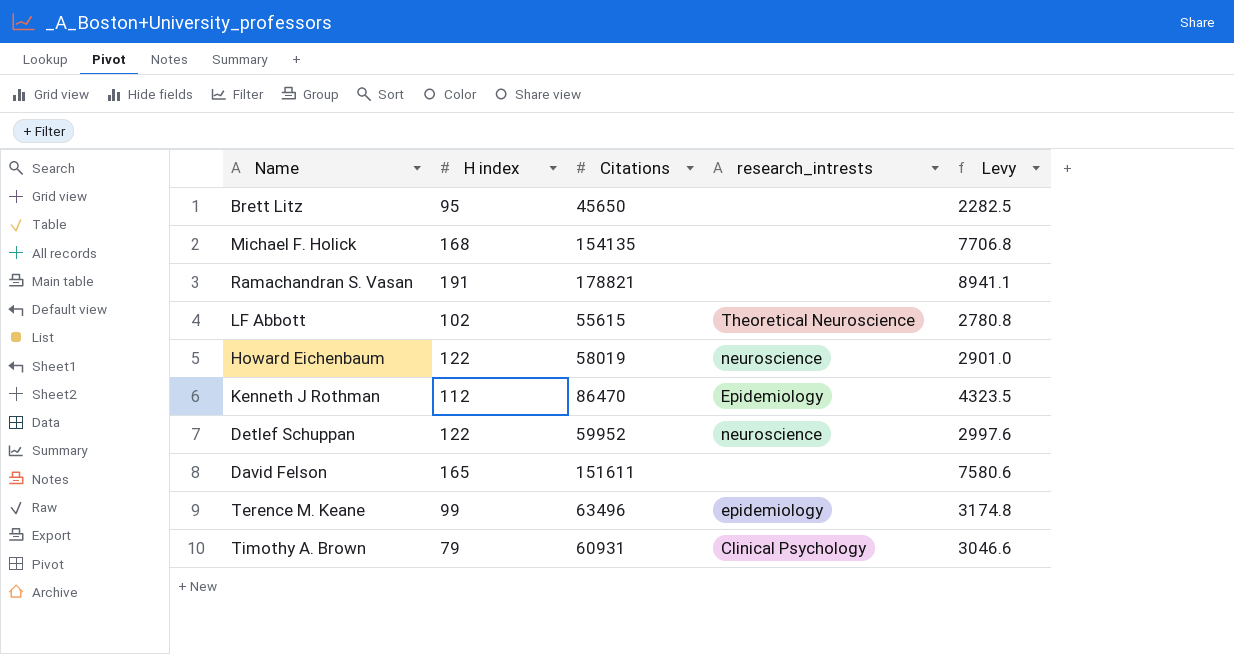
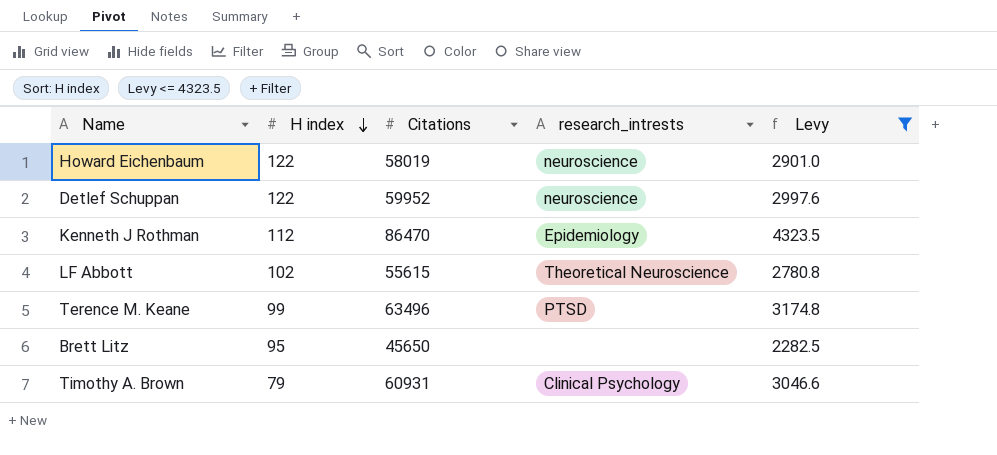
filter: none -> Levy <= 4323.5
row order: none -> H index descending
Terence M. Keane | research_intrests: epidemiology -> PTSD

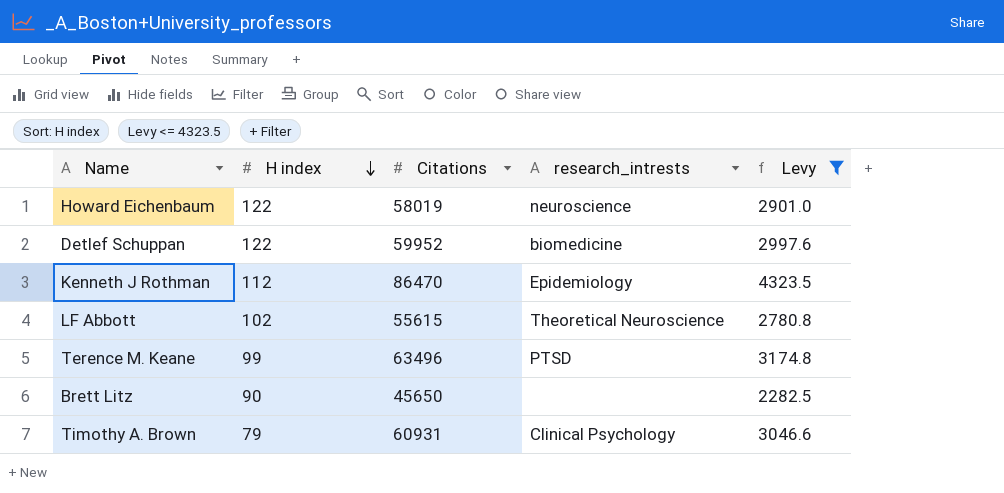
Detlef Schuppan | research_intrests: neuroscience -> biomedicine
Brett Litz | H index: 95 -> 90

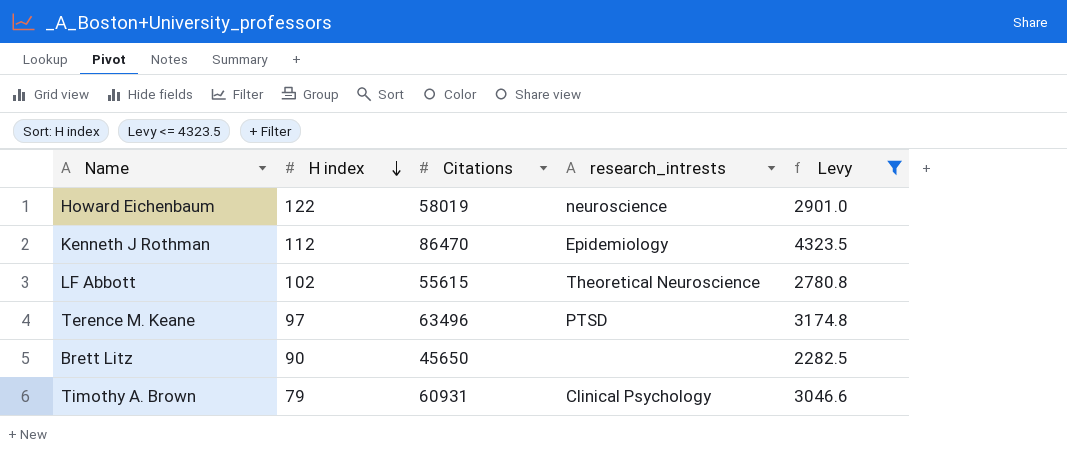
row Detlef Schuppan: 122 | 59952 | biomedicine | 2997.6 -> none
Terence M. Keane | H index: 99 -> 97

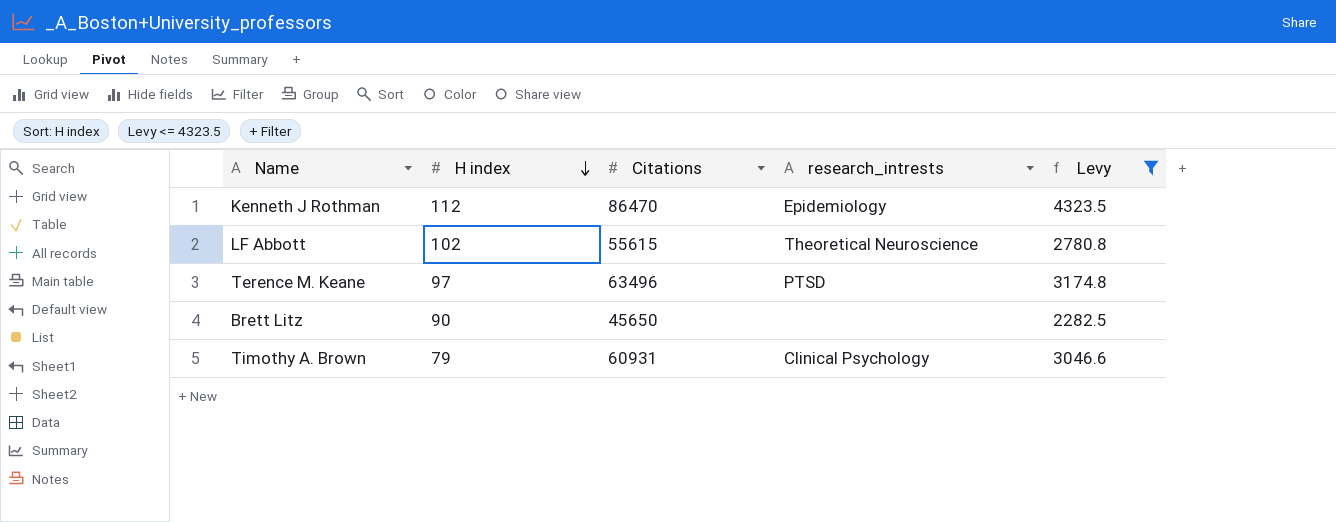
row Howard Eichenbaum: 122 | 58019 | neuroscience | 2901.0 -> none

